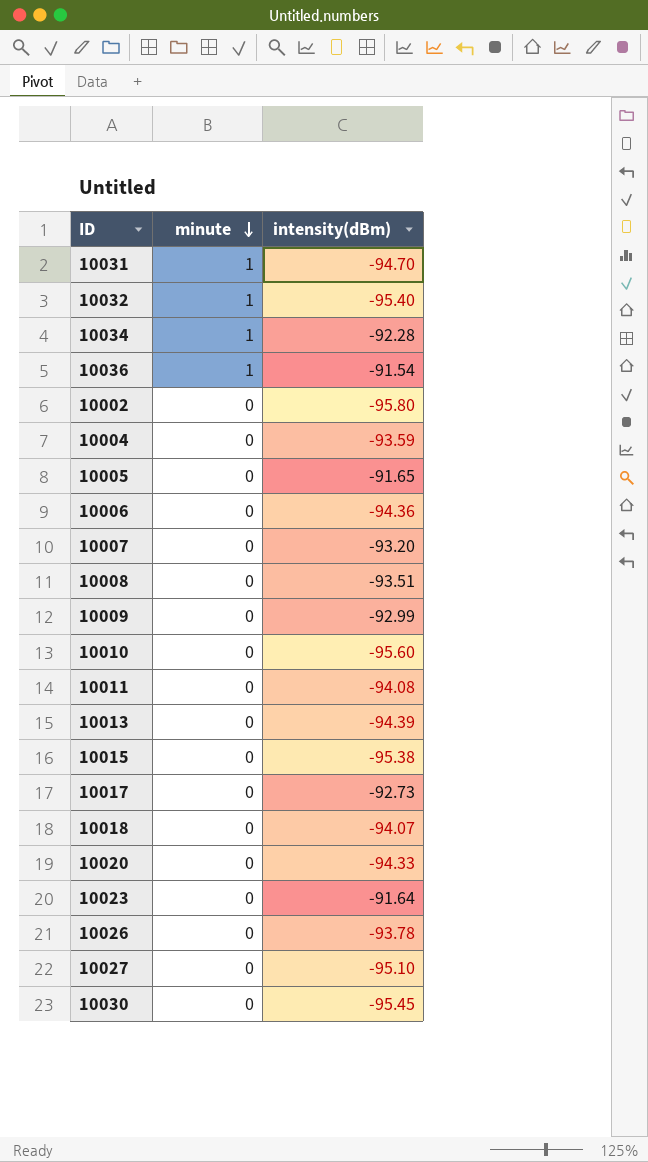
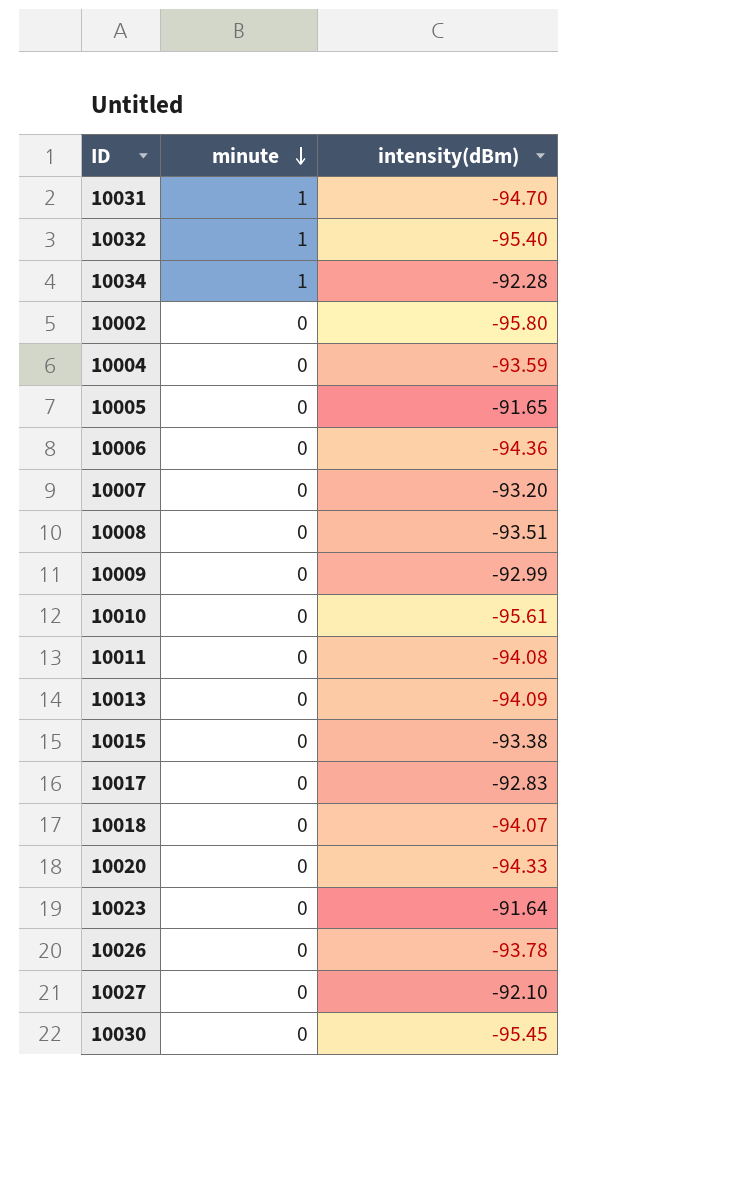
row 10036: 1 | -91.54 -> none
10010 | intensity(dBm): -95.60 -> -95.61
10013 | intensity(dBm): -94.39 -> -94.09
10015 | intensity(dBm): -95.38 -> -93.38
10017 | intensity(dBm): -92.73 -> -92.83
10027 | intensity(dBm): -95.10 -> -92.10

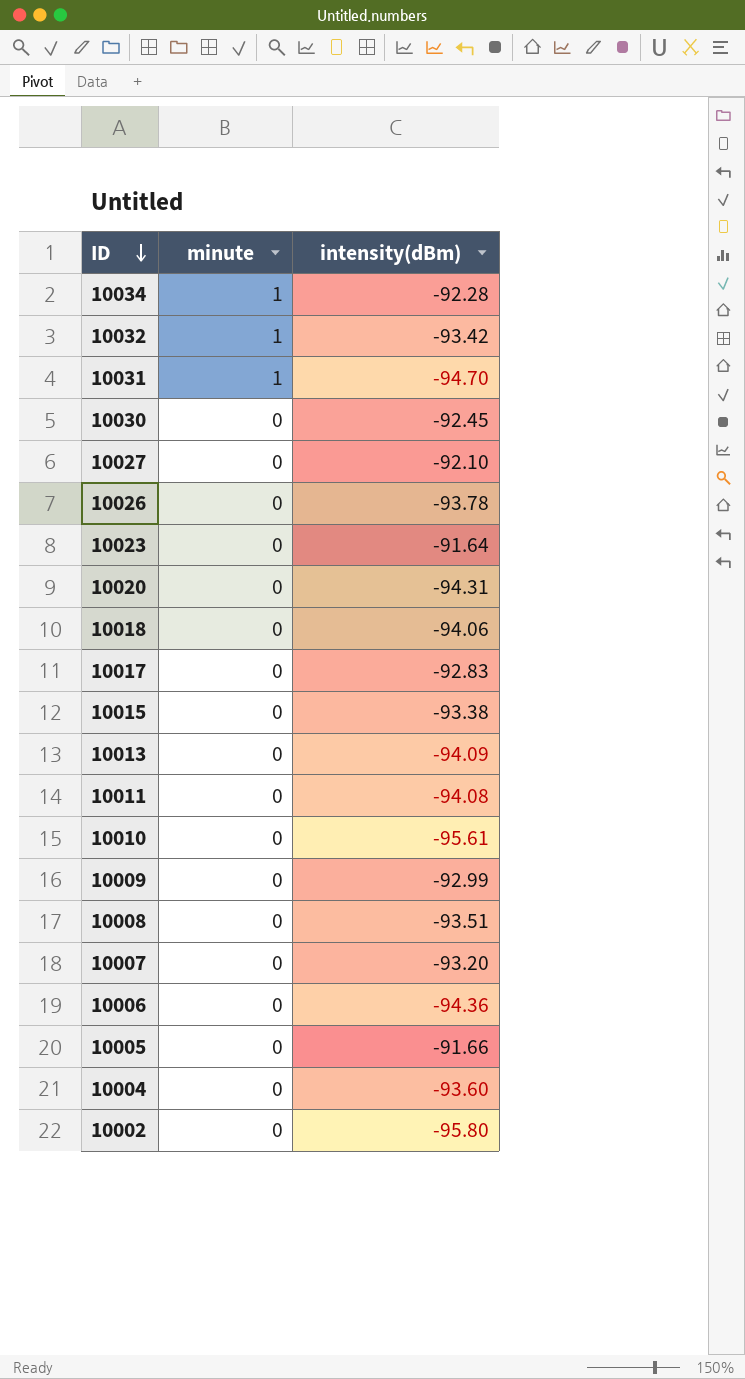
row order: minute descending -> ID descending
10032 | intensity(dBm): -95.40 -> -93.42
10030 | intensity(dBm): -95.45 -> -92.45
10020 | intensity(dBm): -94.33 -> -94.31
10018 | intensity(dBm): -94.07 -> -94.06
10005 | intensity(dBm): -91.65 -> -91.66
10004 | intensity(dBm): -93.59 -> -93.60

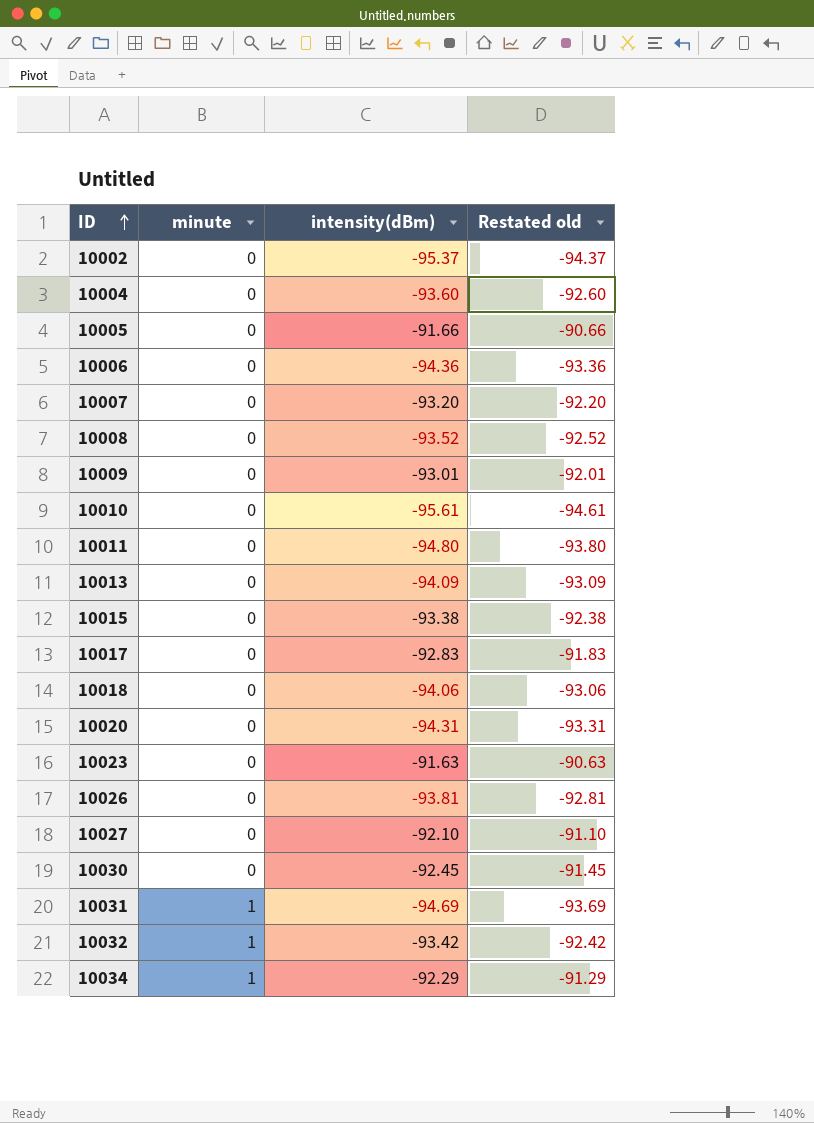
row order: ID descending -> ID ascending
column Restated old | formula: none -> [intensity(dBm)] + 1
10002 | intensity(dBm): -95.80 -> -95.37
10008 | intensity(dBm): -93.51 -> -93.52
10009 | intensity(dBm): -92.99 -> -93.01
10011 | intensity(dBm): -94.08 -> -94.80
10023 | intensity(dBm): -91.64 -> -91.63
10026 | intensity(dBm): -93.78 -> -93.81
10031 | intensity(dBm): -94.70 -> -94.69
10034 | intensity(dBm): -92.28 -> -92.29

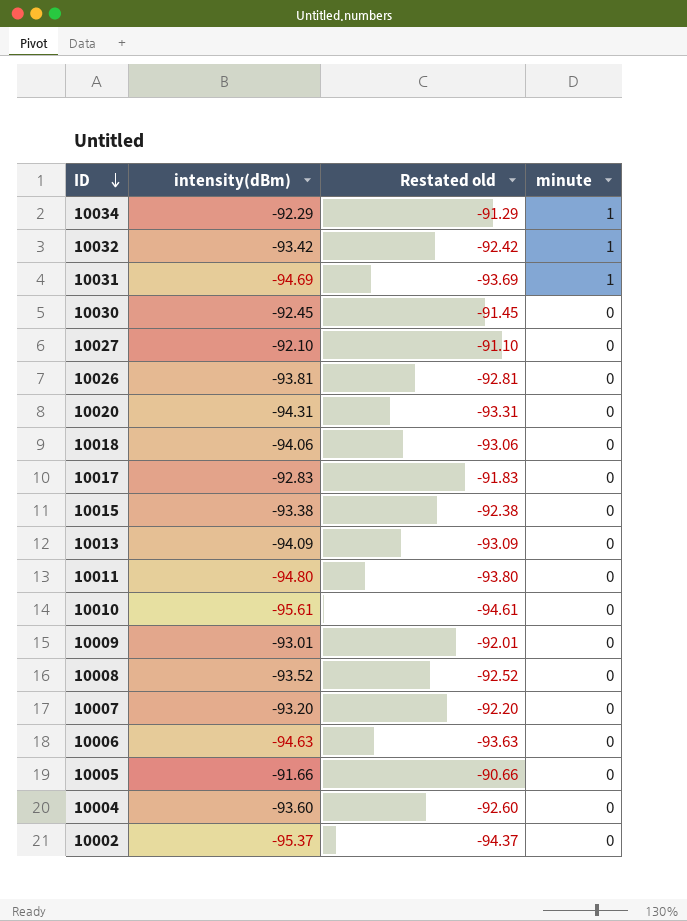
row order: ID ascending -> ID descending
column minute | position: 2 -> 4
row 10023: 0 | -91.63 | -90.63 -> none
10006 | intensity(dBm): -94.36 -> -94.63
10006 | Restated old: -93.36 -> -93.63

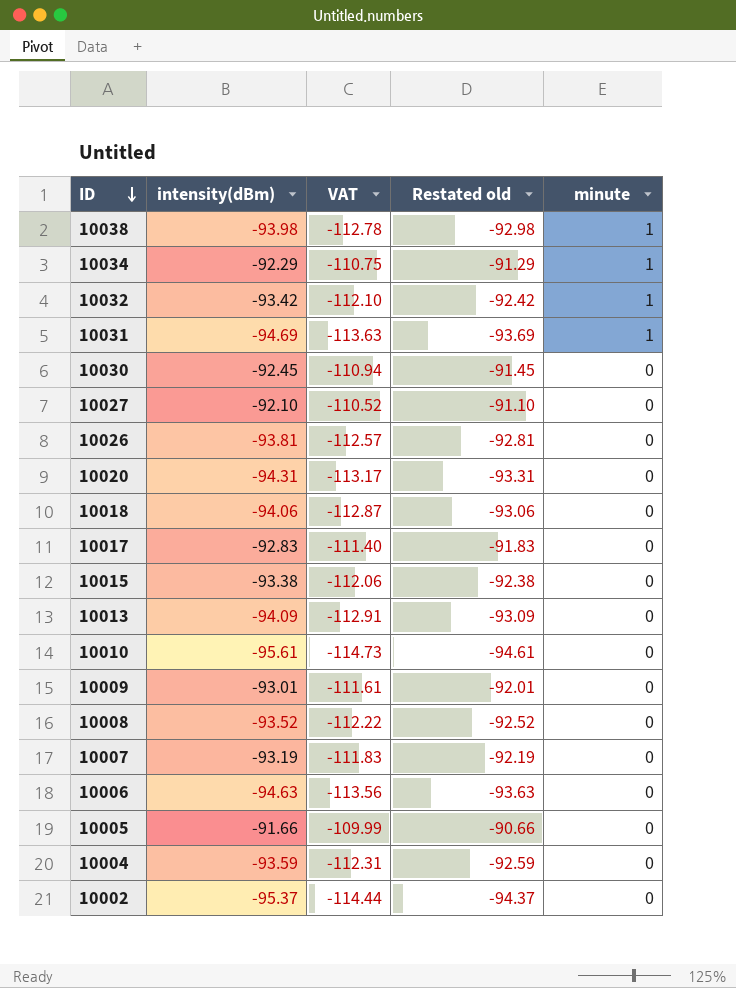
column VAT | formula: none -> [intensity(dBm)] * 1.2
row 10011: -94.80 | -93.80 | 0 -> none
row 10038: none -> -93.98 | -112.78 | -92.98 | 1
10007 | intensity(dBm): -93.20 -> -93.19
10007 | Restated old: -92.20 -> -92.19
10004 | intensity(dBm): -93.60 -> -93.59
10004 | Restated old: -92.60 -> -92.59

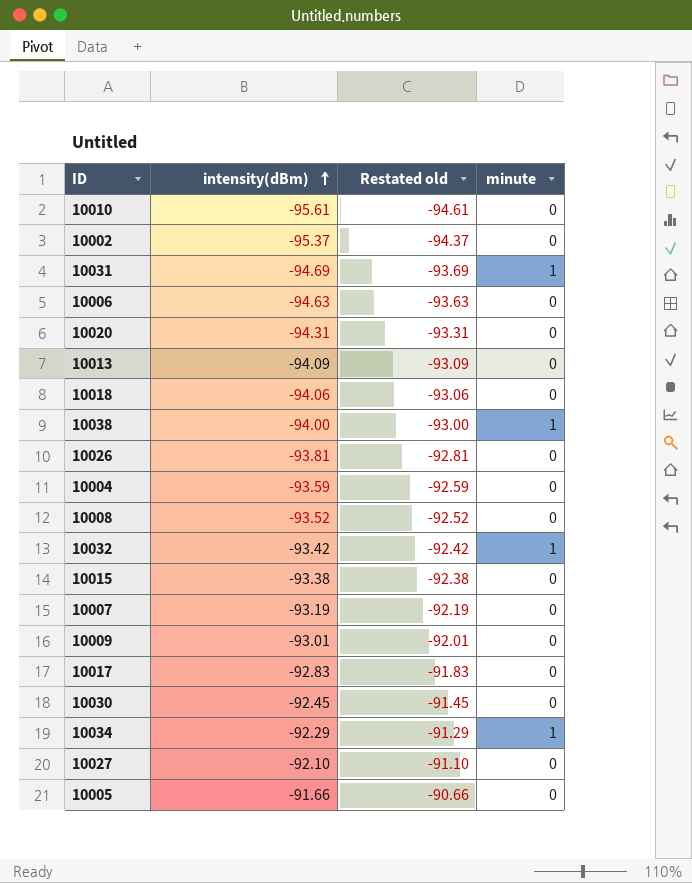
row order: ID descending -> intensity(dBm) ascending
column VAT | formula: [intensity(dBm)] * 1.2 -> none
10038 | intensity(dBm): -93.98 -> -94.00
10038 | Restated old: -92.98 -> -93.00

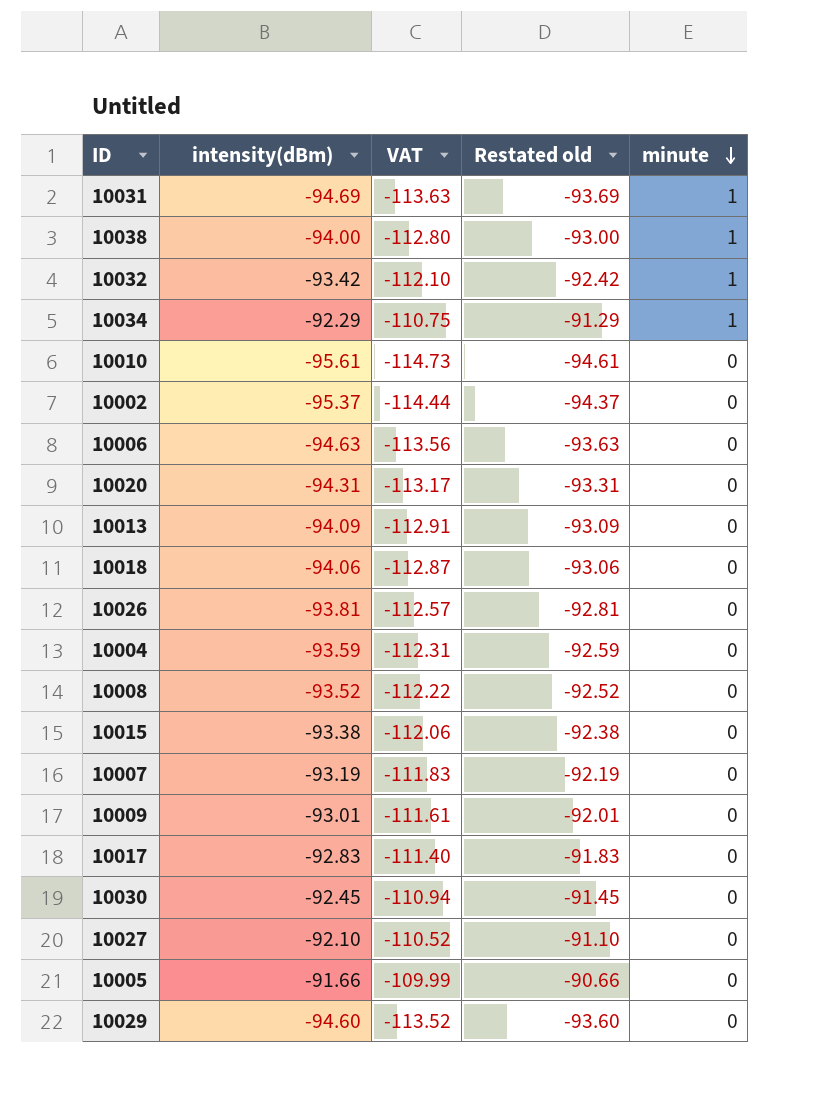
row order: intensity(dBm) ascending -> minute descending
column VAT | formula: none -> [intensity(dBm)] * 1.2
row 10029: none -> -94.60 | -113.52 | -93.60 | 0

